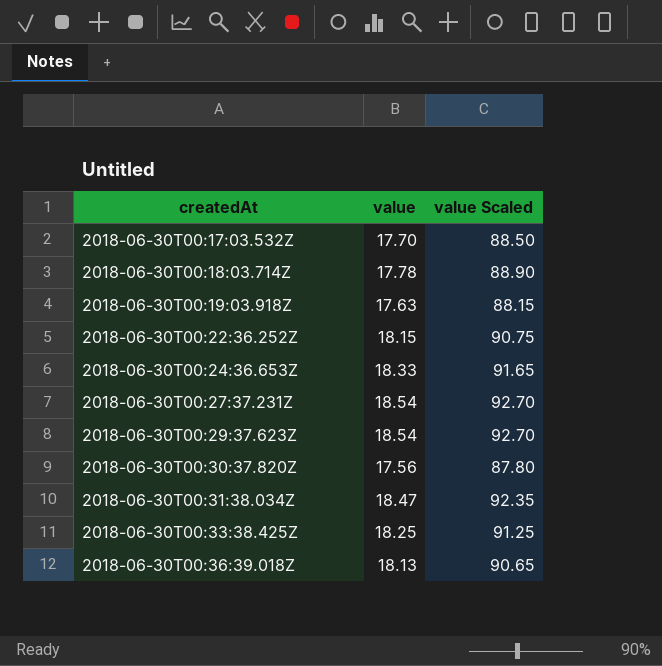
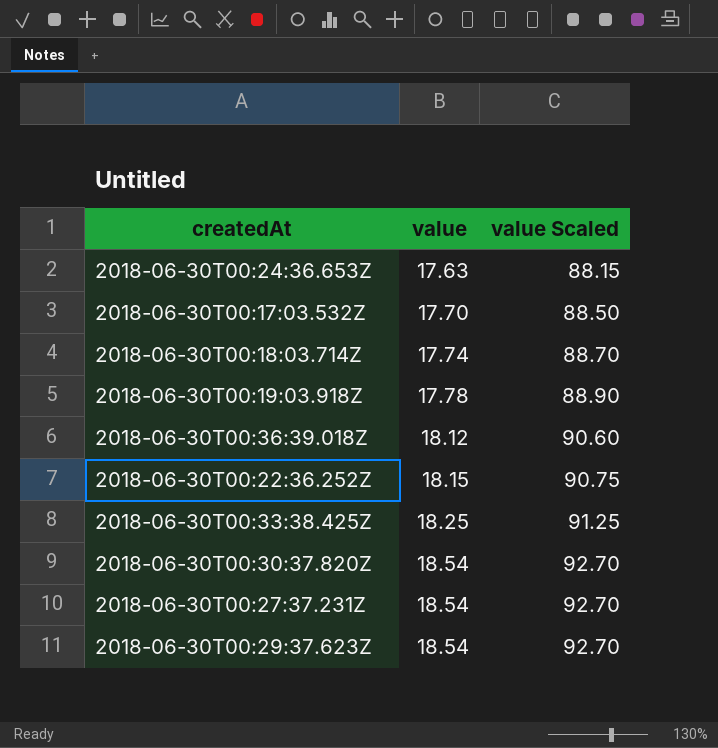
row order: createdAt ascending -> value ascending
row 2018-06-30T00:31:38.034Z: 18.47 | 92.35 -> none
2018-06-30T00:24:36.653Z | value: 18.33 -> 17.63
2018-06-30T00:24:36.653Z | value Scaled: 91.65 -> 88.15
2018-06-30T00:18:03.714Z | value: 17.78 -> 17.74
2018-06-30T00:18:03.714Z | value Scaled: 88.90 -> 88.70
2018-06-30T00:19:03.918Z | value: 17.63 -> 17.78
2018-06-30T00:19:03.918Z | value Scaled: 88.15 -> 88.90
2018-06-30T00:36:39.018Z | value: 18.13 -> 18.12
2018-06-30T00:36:39.018Z | value Scaled: 90.65 -> 90.60
2018-06-30T00:30:37.820Z | value: 17.56 -> 18.54
2018-06-30T00:30:37.820Z | value Scaled: 87.80 -> 92.70

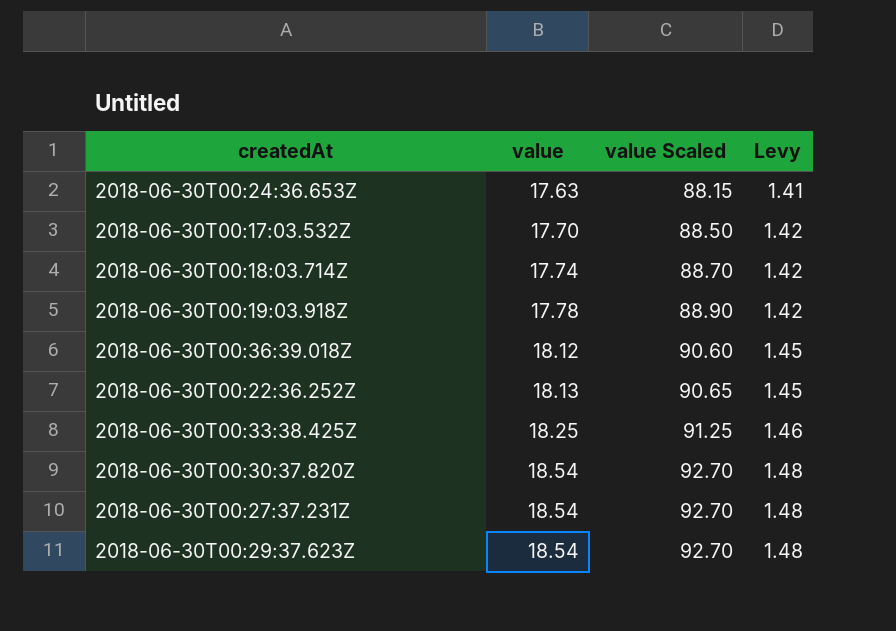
column Levy | formula: none -> [value] * 0.08
2018-06-30T00:22:36.252Z | value: 18.15 -> 18.13
2018-06-30T00:22:36.252Z | value Scaled: 90.75 -> 90.65

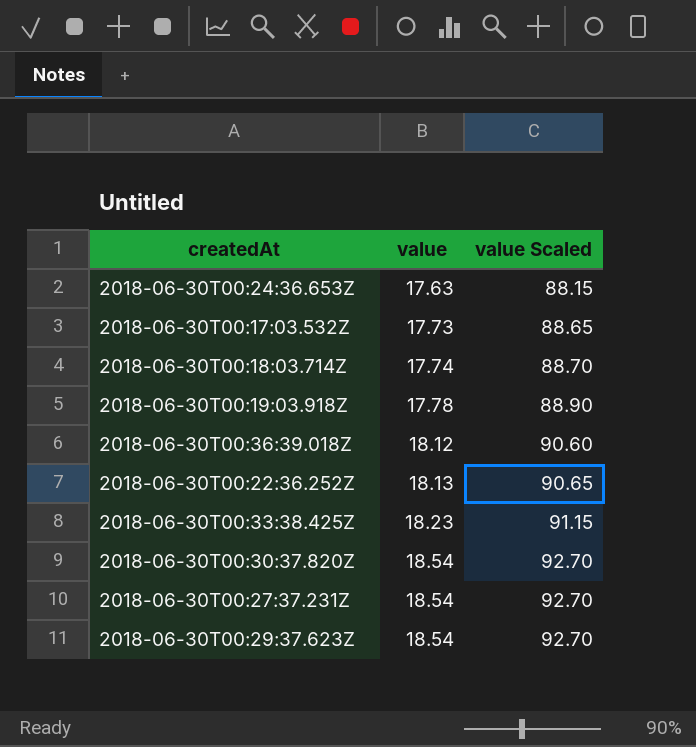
column Levy | formula: [value] * 0.08 -> none
2018-06-30T00:17:03.532Z | value: 17.70 -> 17.73
2018-06-30T00:17:03.532Z | value Scaled: 88.50 -> 88.65
2018-06-30T00:33:38.425Z | value: 18.25 -> 18.23
2018-06-30T00:33:38.425Z | value Scaled: 91.25 -> 91.15

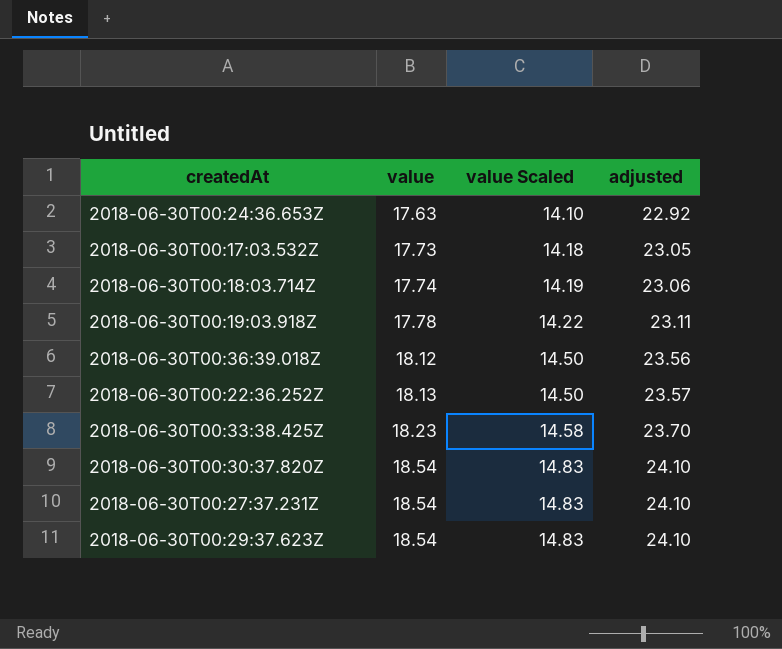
column value Scaled | formula: [value] * 5 -> [value] * 0.8
column adjusted | formula: none -> [value] * 1.3

